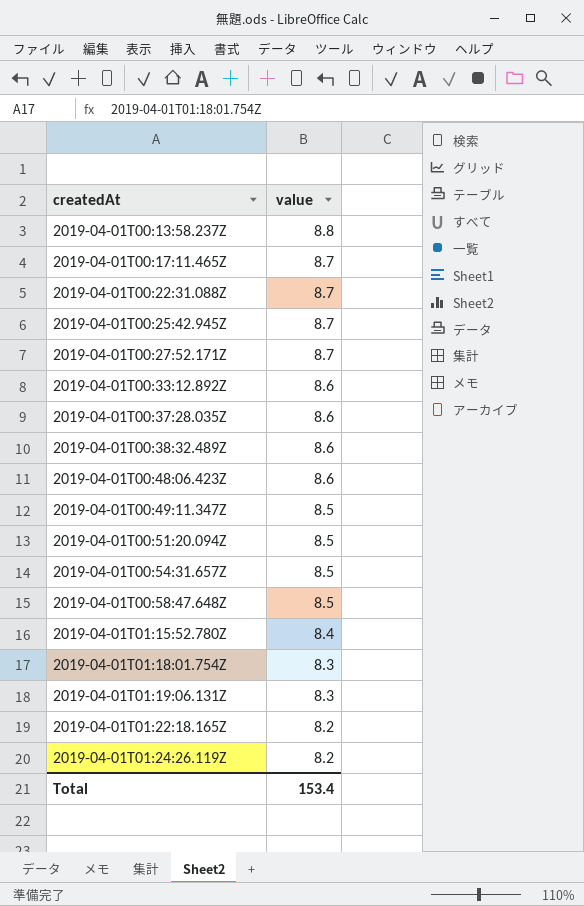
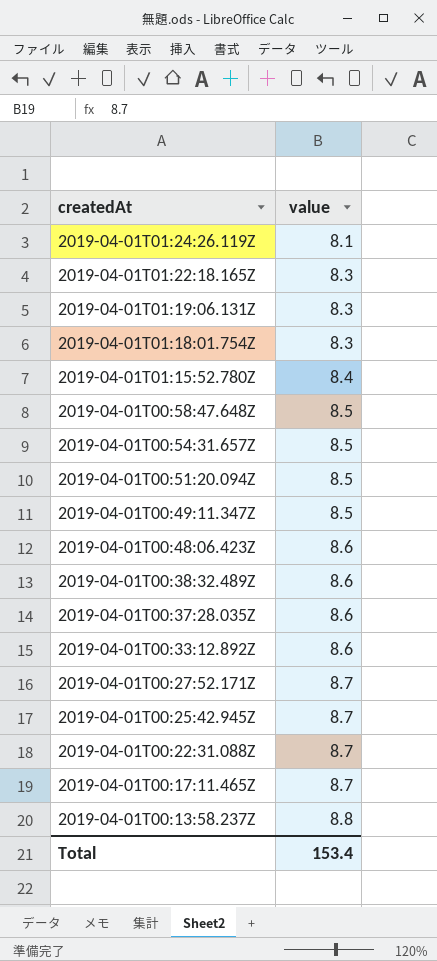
row order: createdAt ascending -> createdAt descending
2019-04-01T01:24:26.119Z | value: 8.2 -> 8.1
2019-04-01T01:22:18.165Z | value: 8.2 -> 8.3

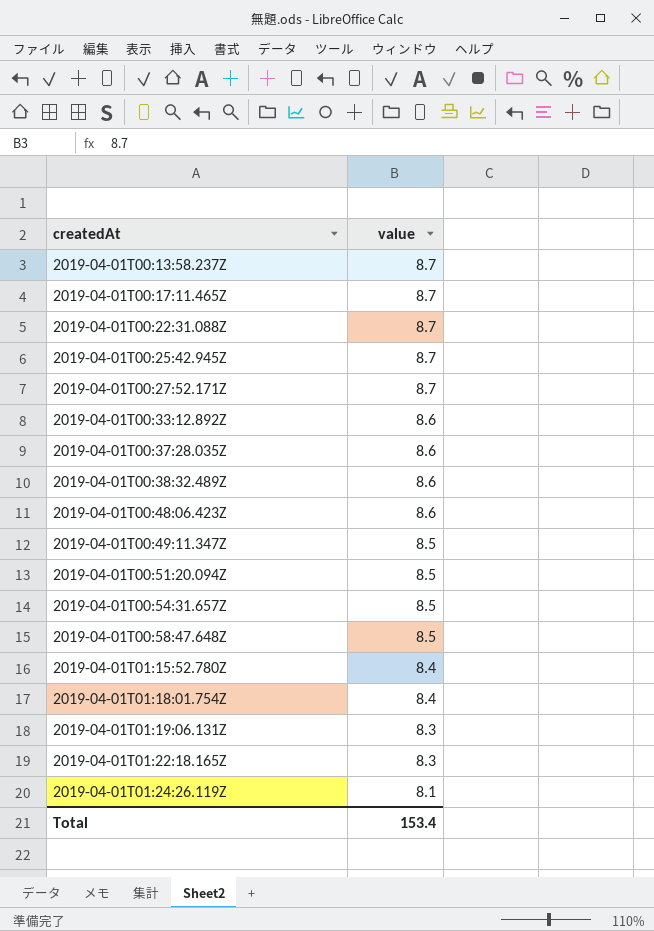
row order: createdAt descending -> createdAt ascending
2019-04-01T00:13:58.237Z | value: 8.8 -> 8.7
2019-04-01T01:18:01.754Z | value: 8.3 -> 8.4

